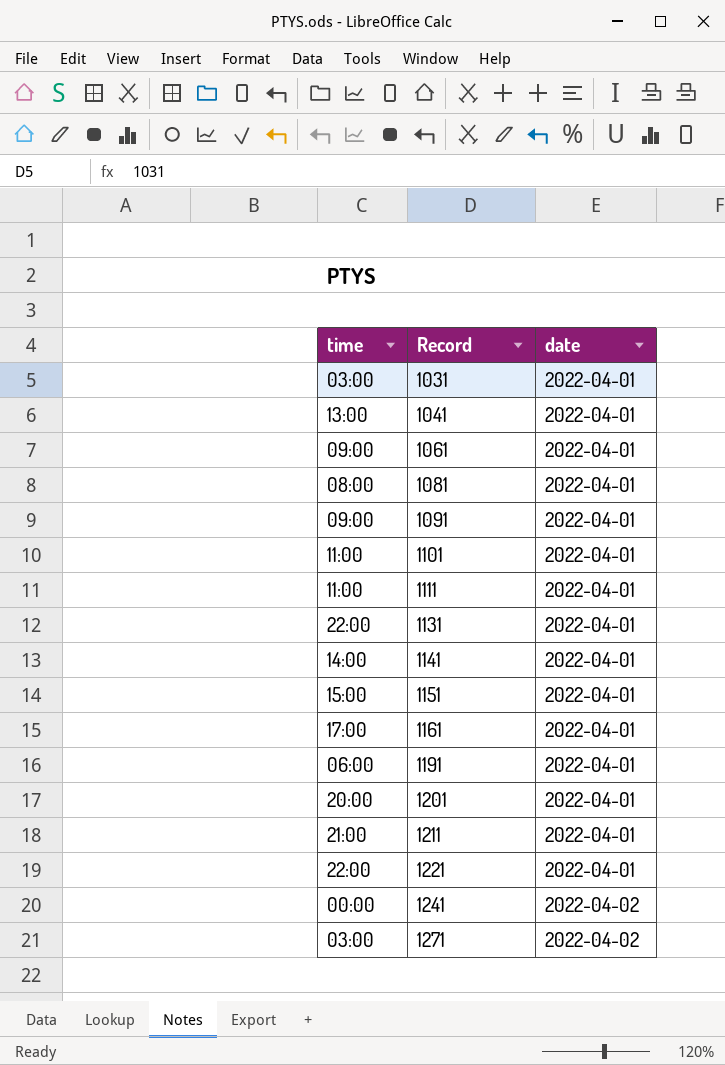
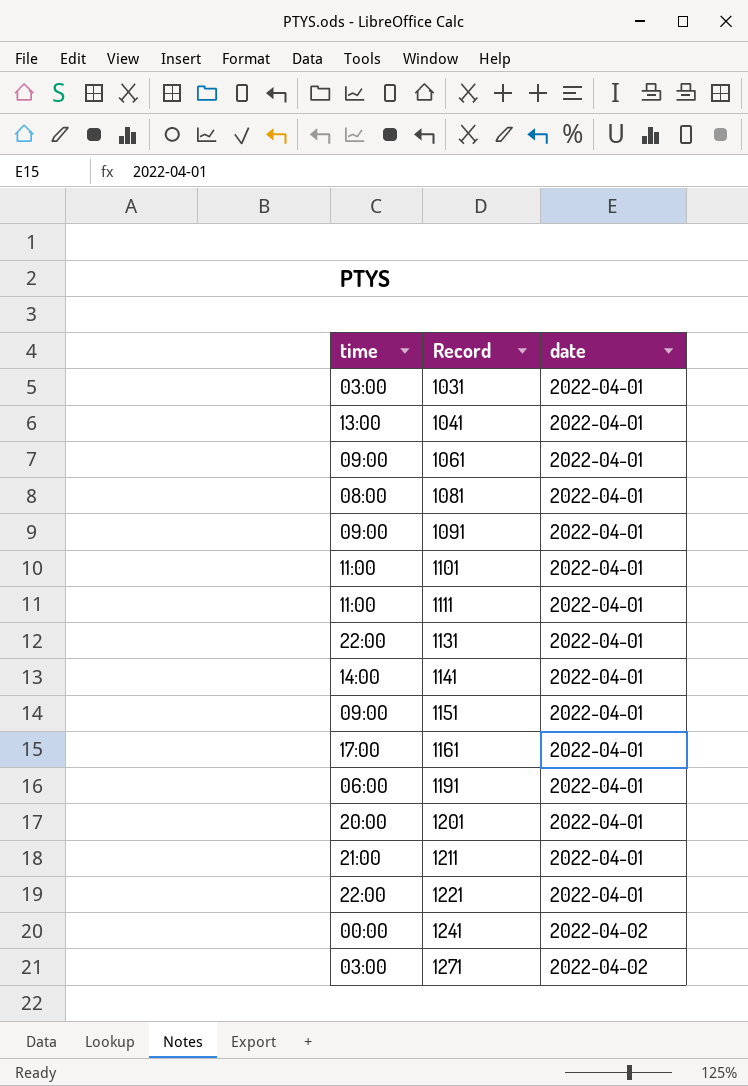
1151 | time: 15:00 -> 09:00

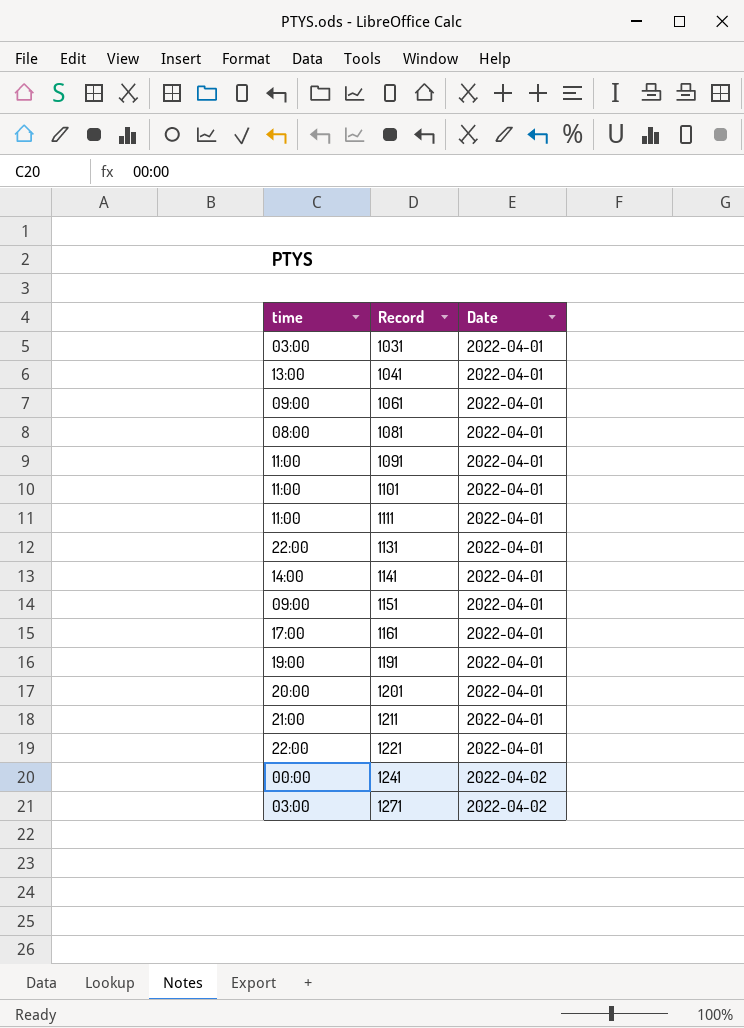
column name: date -> Date
1091 | time: 09:00 -> 11:00
1191 | time: 06:00 -> 19:00

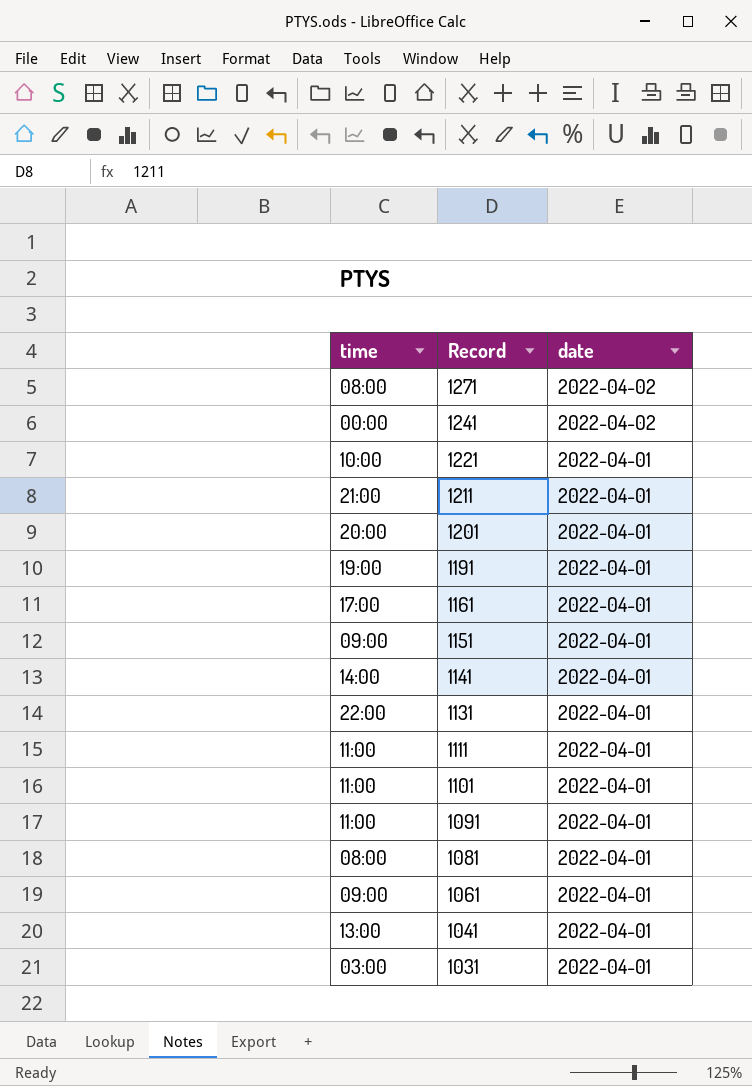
row order: Record ascending -> Record descending
column name: Date -> date
1271 | time: 03:00 -> 08:00
1221 | time: 22:00 -> 10:00

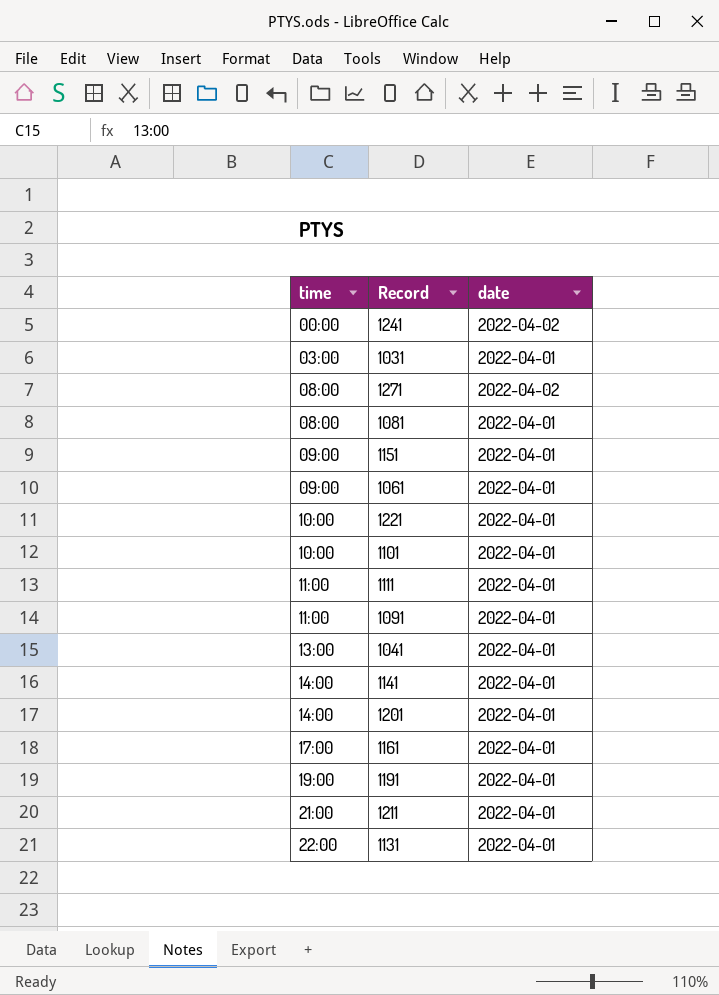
row order: Record descending -> time ascending
1101 | time: 11:00 -> 10:00
1201 | time: 20:00 -> 14:00

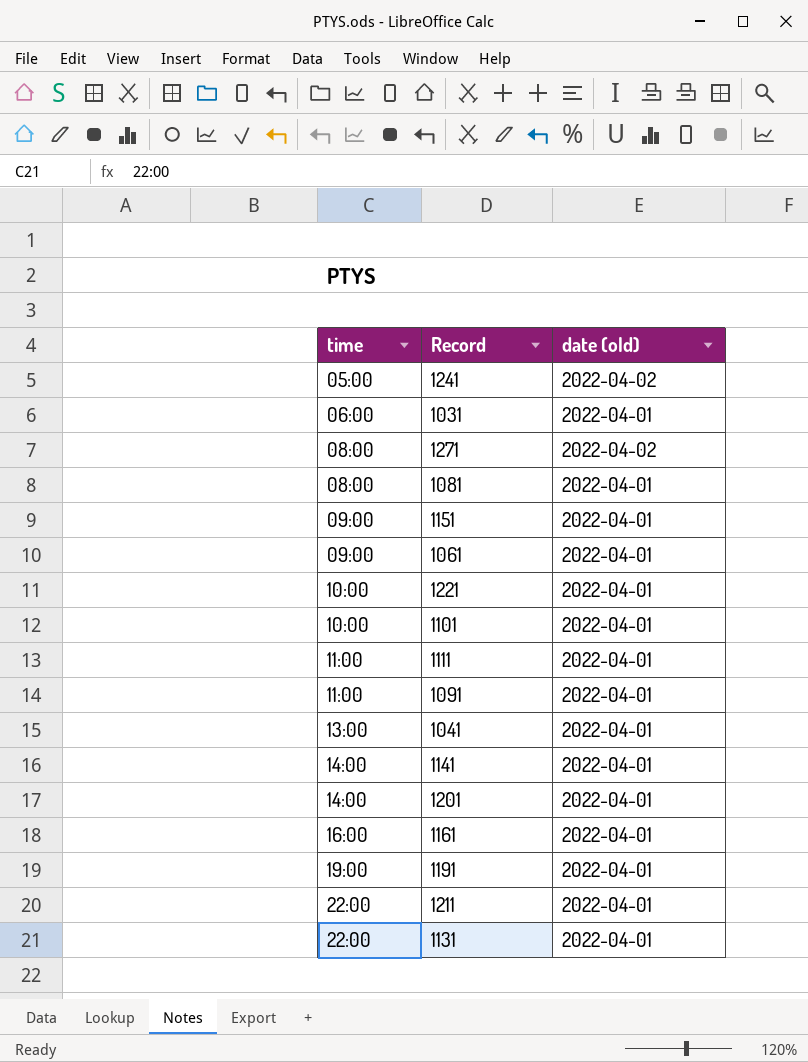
column name: date -> date (old)
1241 | time: 00:00 -> 05:00
1031 | time: 03:00 -> 06:00
1161 | time: 17:00 -> 16:00
1211 | time: 21:00 -> 22:00

